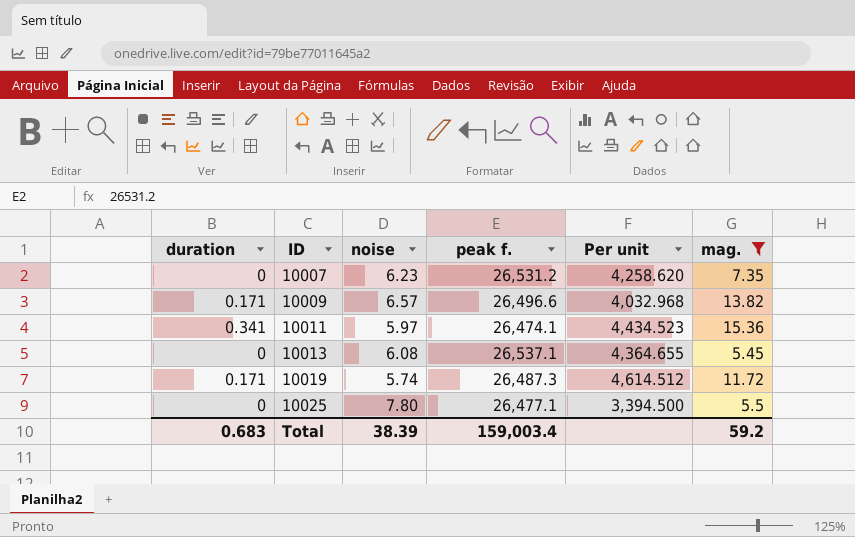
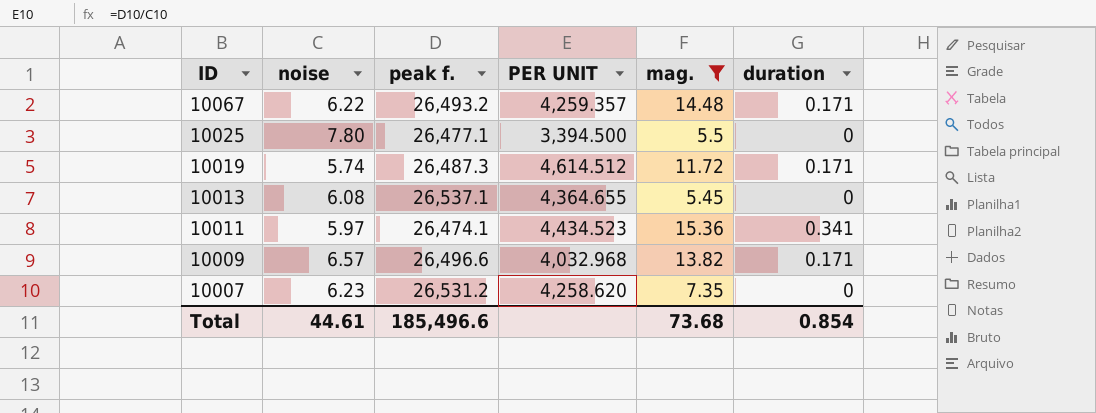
row order: ID ascending -> ID descending
column name: Per unit -> PER UNIT
column duration | position: 1 -> 6
row 10067: none -> 6.22 | 26,493.2 | 4,259.357 | 14.48 | 0.171
Total | noise: 38.39 -> 44.61
Total | peak f.: 159,003.4 -> 185,496.6
Total | mag.: 59.2 -> 73.68
Total | duration: 0.683 -> 0.854

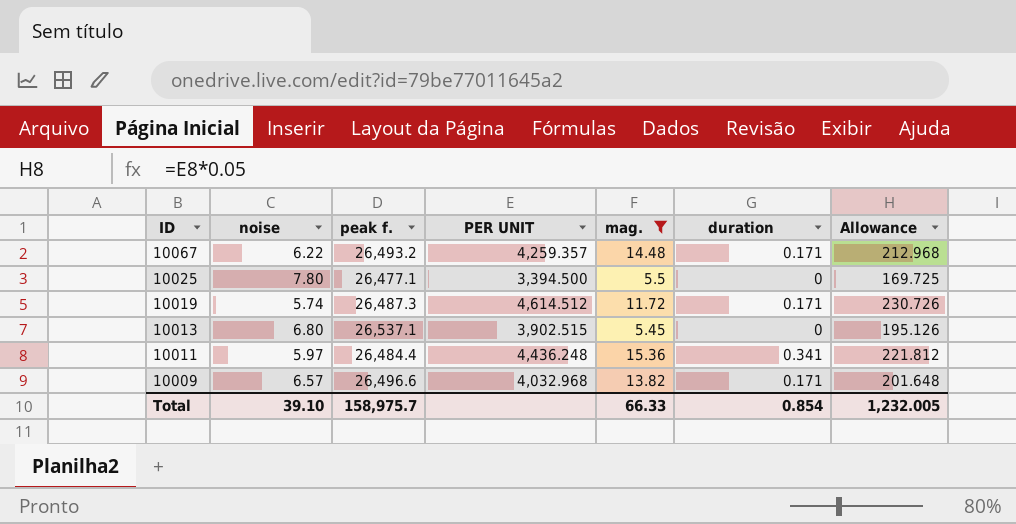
column Allowance | formula: none -> [PER UNIT] * 0.05
row 10007: 6.23 | 26,531.2 | 4,258.620 | 7.35 | 0 -> none
10013 | noise: 6.08 -> 6.80
10013 | PER UNIT: 4,364.655 -> 3,902.515
10011 | peak f.: 26,474.1 -> 26,484.4
10011 | PER UNIT: 4,434.523 -> 4,436.248
Total | noise: 44.61 -> 39.10
Total | peak f.: 185,496.6 -> 158,975.7
Total | mag.: 73.68 -> 66.33

